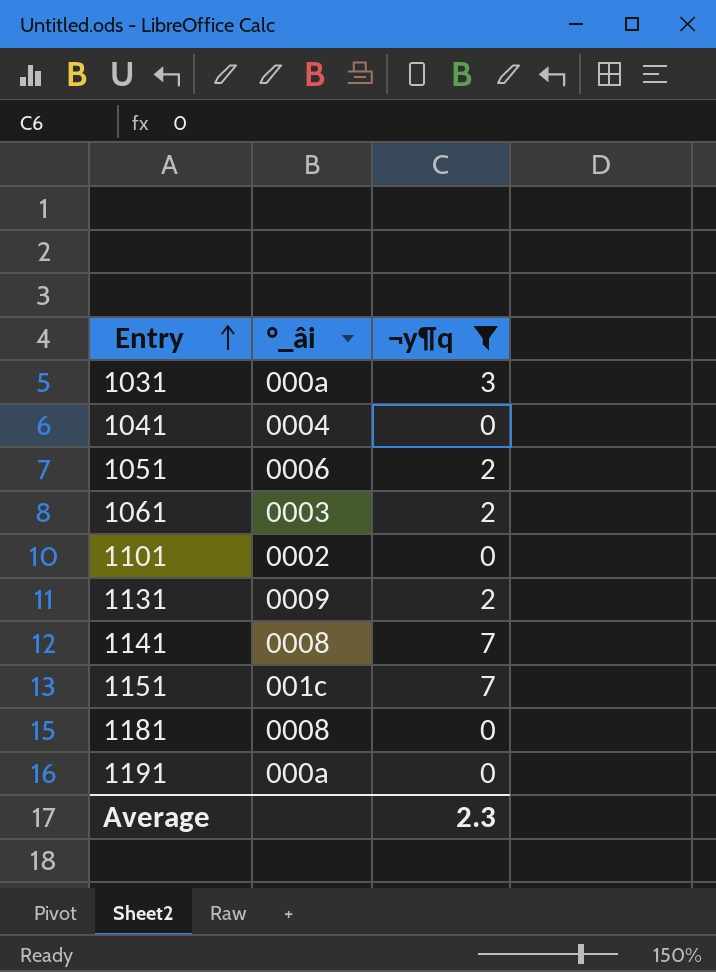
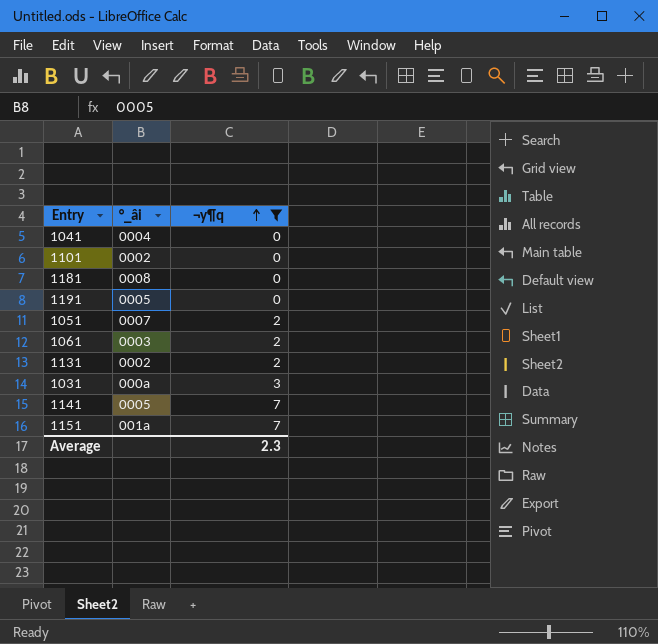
row order: Entry ascending -> ¬y¶q ascending
1191 | °_âi: 000a -> 0005
1051 | °_âi: 0006 -> 0007
1131 | °_âi: 0009 -> 0002
1141 | °_âi: 0008 -> 0005
1151 | °_âi: 001c -> 001a

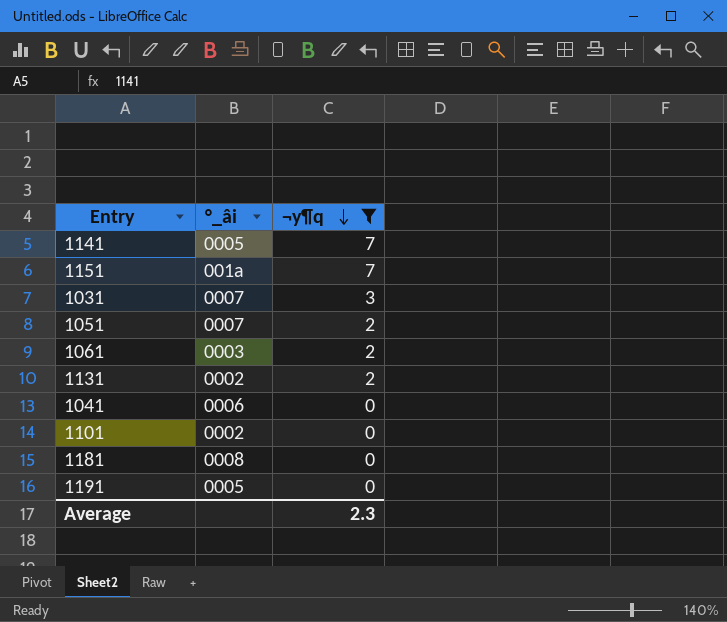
row order: ¬y¶q ascending -> ¬y¶q descending
1031 | °_âi: 000a -> 0007
1041 | °_âi: 0004 -> 0006

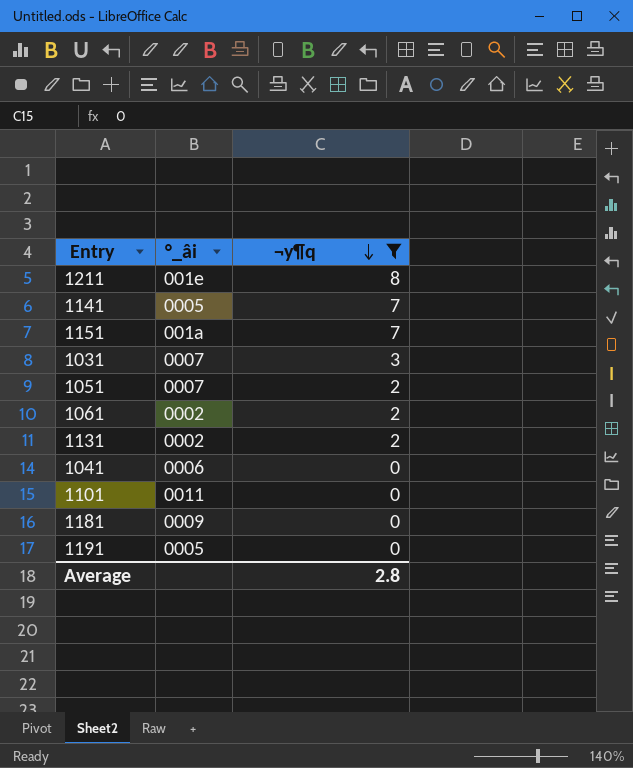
row 1211: none -> 001e | 8
1061 | °_âi: 0003 -> 0002
1101 | °_âi: 0002 -> 0011
1181 | °_âi: 0008 -> 0009
Average | ¬y¶q: 2.3 -> 2.8

